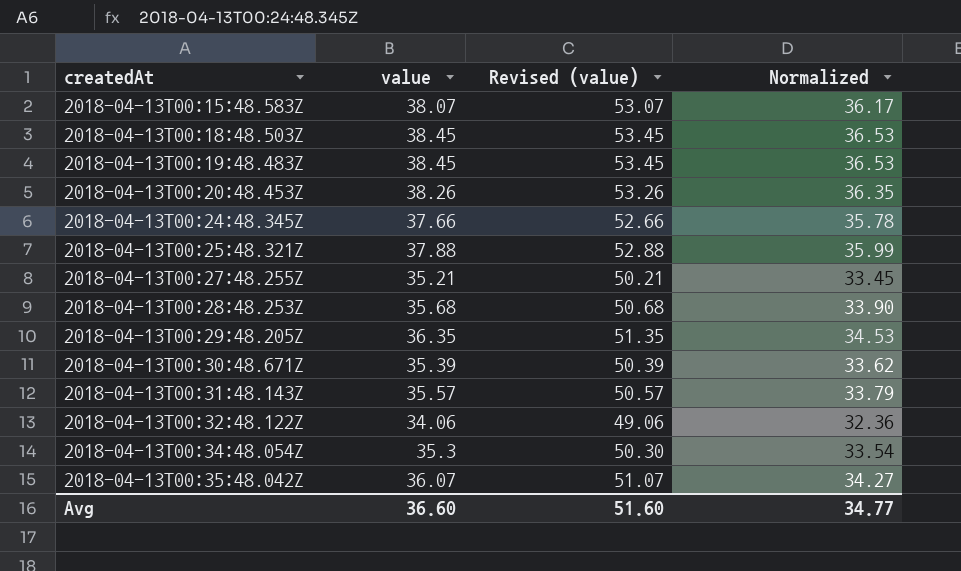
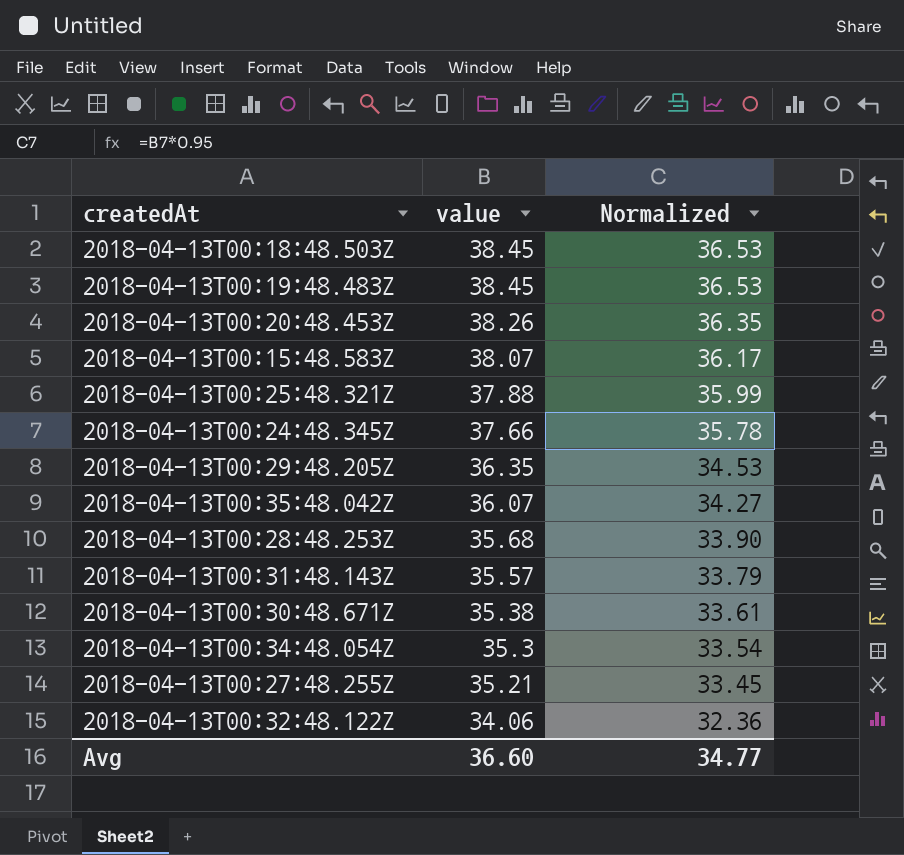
row order: createdAt ascending -> value descending
column Revised (value) | formula: [value] + 15 -> none
2018-04-13T00:30:48.671Z | value: 35.39 -> 35.38
2018-04-13T00:30:48.671Z | Normalized: 33.62 -> 33.61

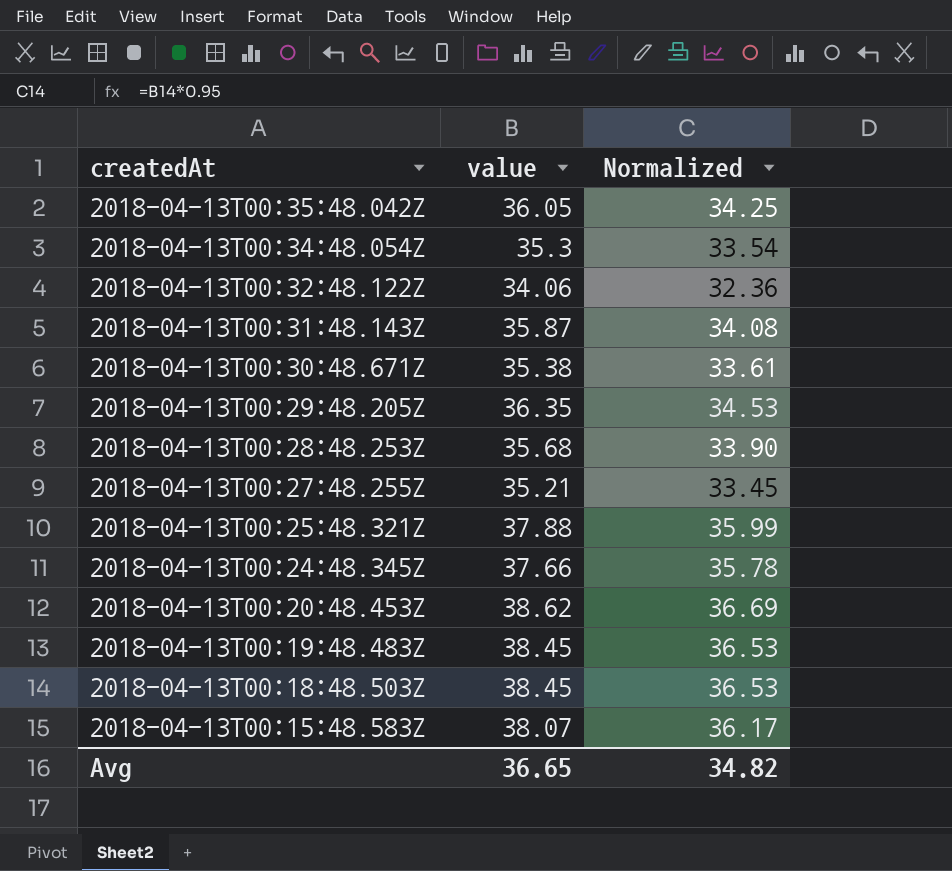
row order: value descending -> createdAt descending
2018-04-13T00:35:48.042Z | value: 36.07 -> 36.05
2018-04-13T00:35:48.042Z | Normalized: 34.27 -> 34.25
2018-04-13T00:31:48.143Z | value: 35.57 -> 35.87
2018-04-13T00:31:48.143Z | Normalized: 33.79 -> 34.08
2018-04-13T00:20:48.453Z | value: 38.26 -> 38.62
2018-04-13T00:20:48.453Z | Normalized: 36.35 -> 36.69
Avg | value: 36.60 -> 36.65
Avg | Normalized: 34.77 -> 34.82

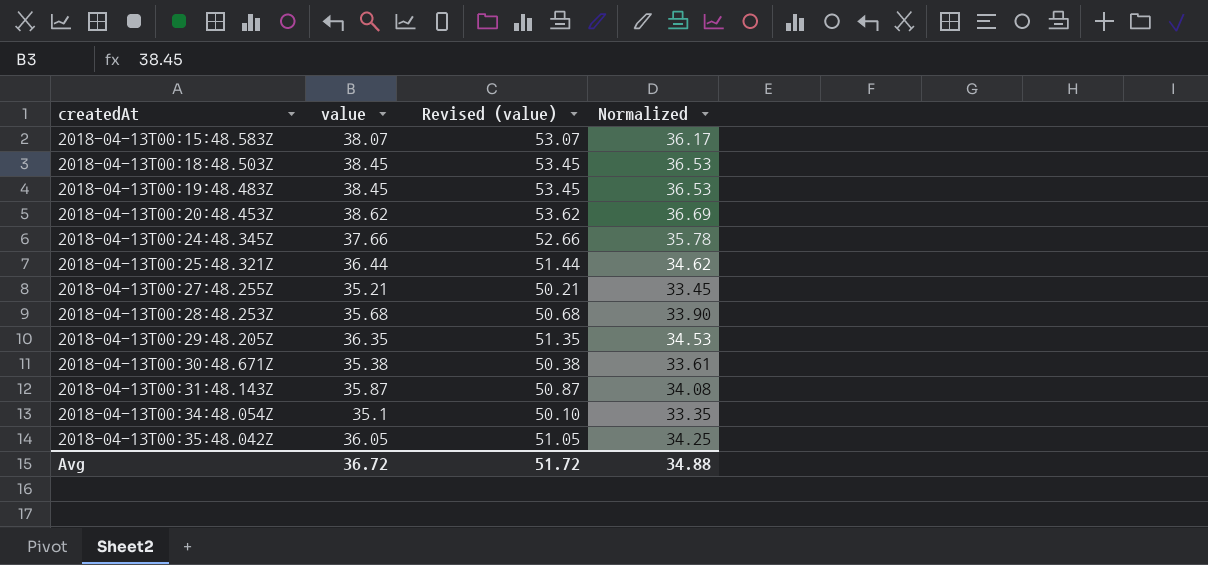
row order: createdAt descending -> createdAt ascending
column Revised (value) | formula: none -> [value] + 15
row 2018-04-13T00:32:48.122Z: 34.06 | 32.36 -> none
2018-04-13T00:25:48.321Z | value: 37.88 -> 36.44
2018-04-13T00:25:48.321Z | Normalized: 35.99 -> 34.62
2018-04-13T00:34:48.054Z | value: 35.3 -> 35.1
2018-04-13T00:34:48.054Z | Normalized: 33.54 -> 33.35
Avg | value: 36.65 -> 36.72
Avg | Normalized: 34.82 -> 34.88

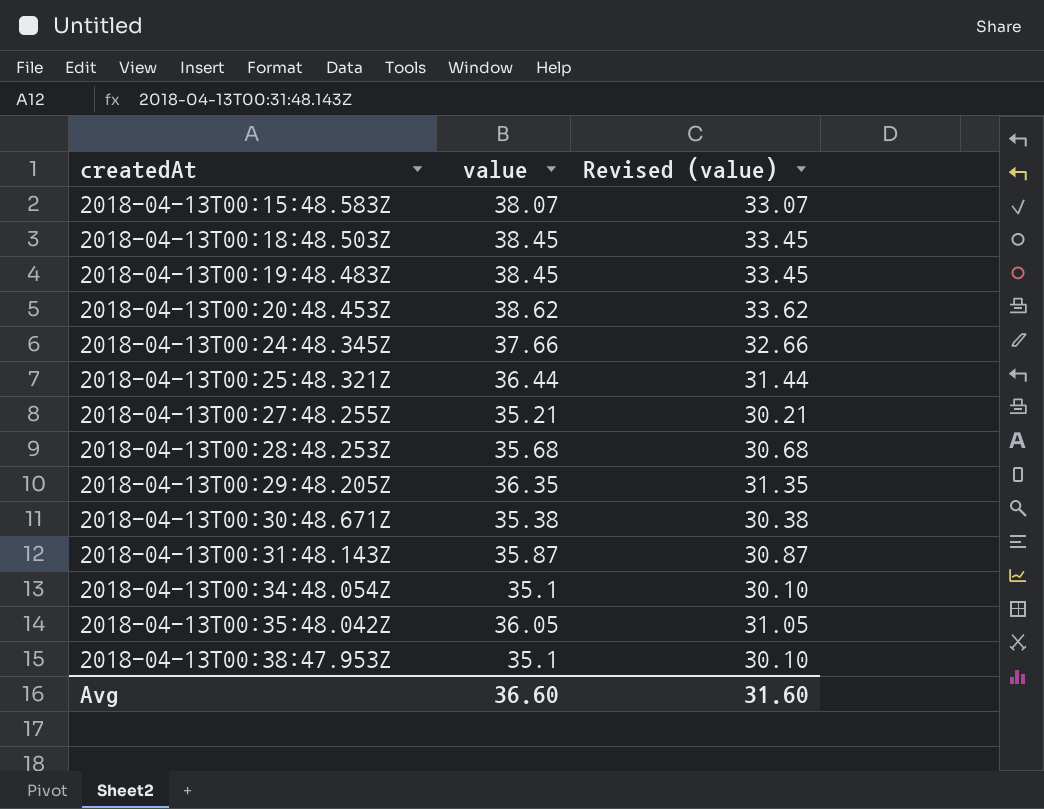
column Normalized | formula: [value] * 0.95 -> none
column Revised (value) | formula: [value] + 15 -> [value] - 5
row 2018-04-13T00:38:47.953Z: none -> 35.1 | 30.10
Avg | value: 36.72 -> 36.60
Avg | Revised (value): 51.72 -> 31.60

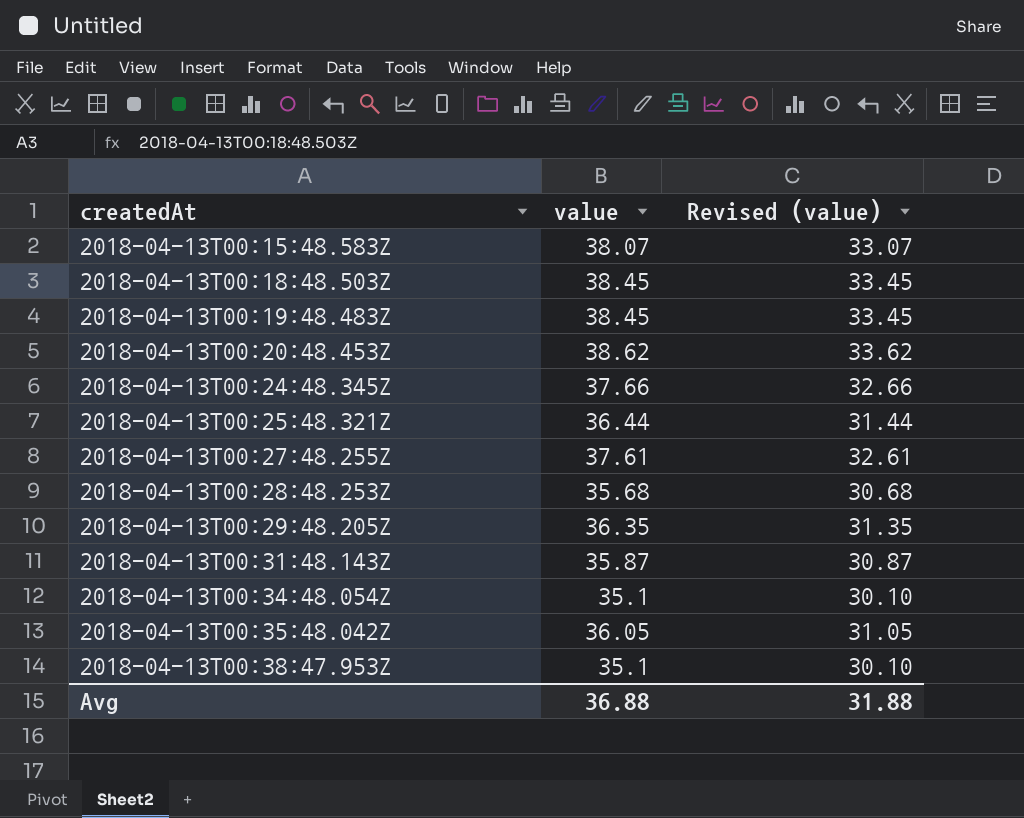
row 2018-04-13T00:30:48.671Z: 35.38 | 30.38 -> none
2018-04-13T00:27:48.255Z | value: 35.21 -> 37.61
2018-04-13T00:27:48.255Z | Revised (value): 30.21 -> 32.61
Avg | value: 36.60 -> 36.88
Avg | Revised (value): 31.60 -> 31.88

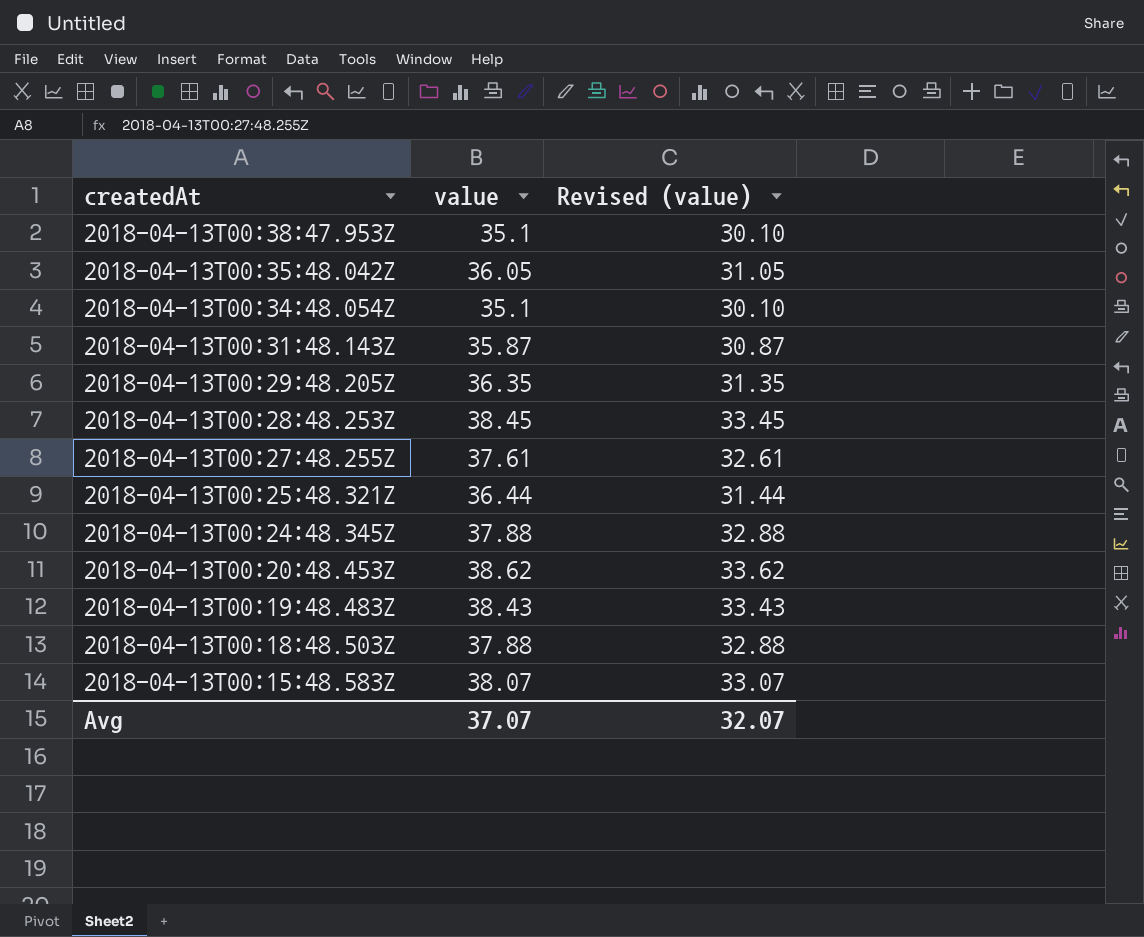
row order: createdAt ascending -> createdAt descending
2018-04-13T00:28:48.253Z | value: 35.68 -> 38.45
2018-04-13T00:28:48.253Z | Revised (value): 30.68 -> 33.45
2018-04-13T00:24:48.345Z | value: 37.66 -> 37.88
2018-04-13T00:24:48.345Z | Revised (value): 32.66 -> 32.88
2018-04-13T00:19:48.483Z | value: 38.45 -> 38.43
2018-04-13T00:19:48.483Z | Revised (value): 33.45 -> 33.43
2018-04-13T00:18:48.503Z | value: 38.45 -> 37.88
2018-04-13T00:18:48.503Z | Revised (value): 33.45 -> 32.88
Avg | value: 36.88 -> 37.07
Avg | Revised (value): 31.88 -> 32.07

